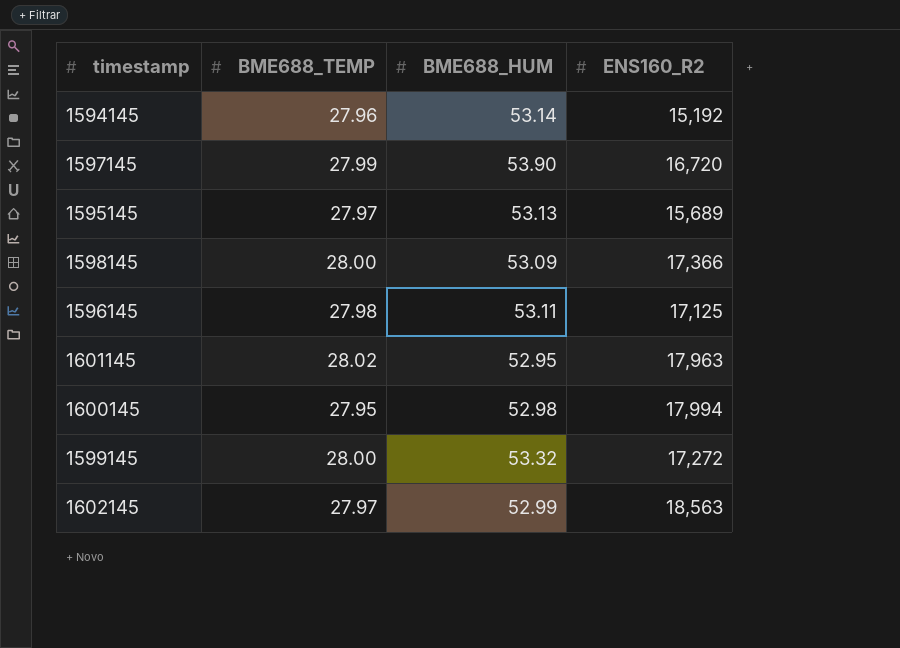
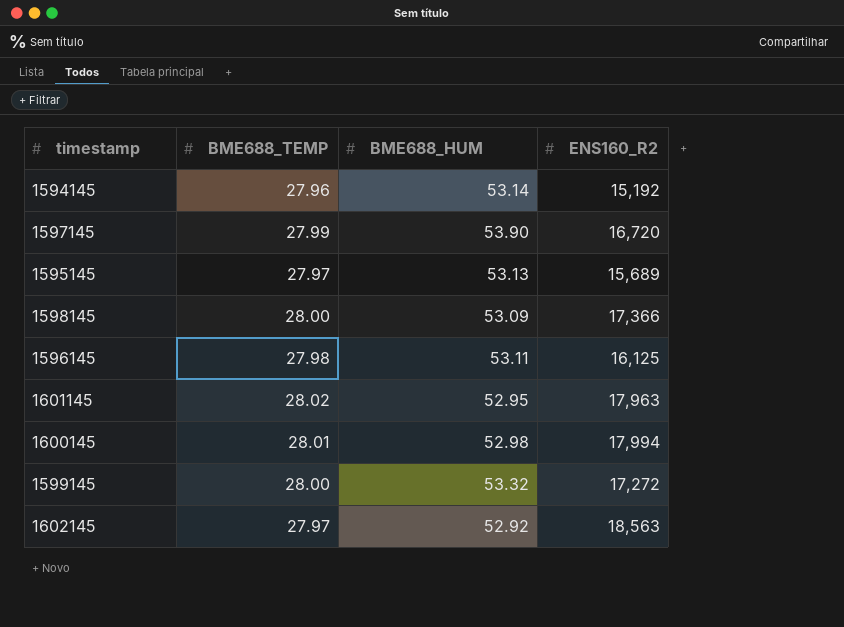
1596145 | ENS160_R2: 17,125 -> 16,125
1600145 | BME688_TEMP: 27.95 -> 28.01
1602145 | BME688_HUM: 52.99 -> 52.92

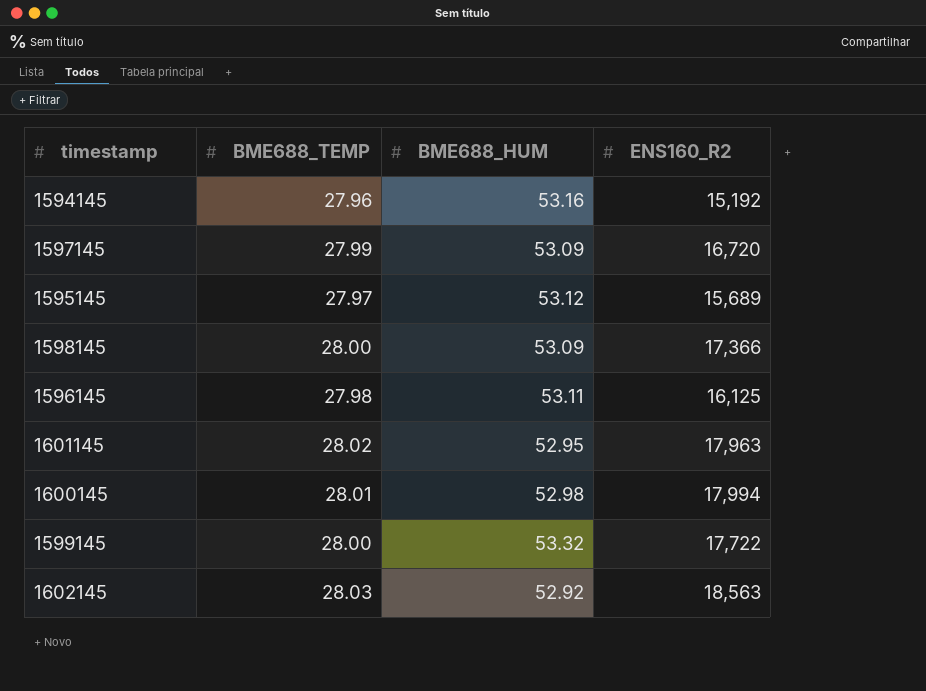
1594145 | BME688_HUM: 53.14 -> 53.16
1597145 | BME688_HUM: 53.90 -> 53.09
1595145 | BME688_HUM: 53.13 -> 53.12
1599145 | ENS160_R2: 17,272 -> 17,722
1602145 | BME688_TEMP: 27.97 -> 28.03

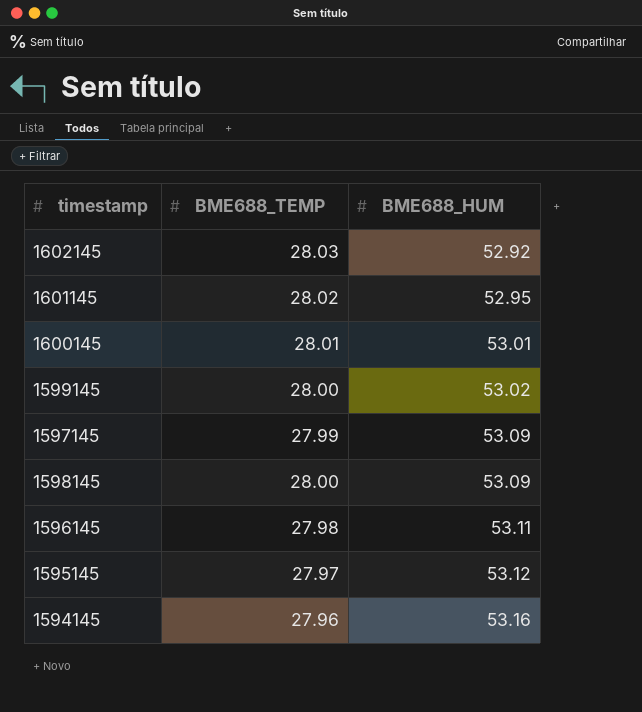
row order: none -> BME688_HUM ascending
column ENS160_R2 | position: 4 -> none
1600145 | BME688_HUM: 52.98 -> 53.01
1599145 | BME688_HUM: 53.32 -> 53.02

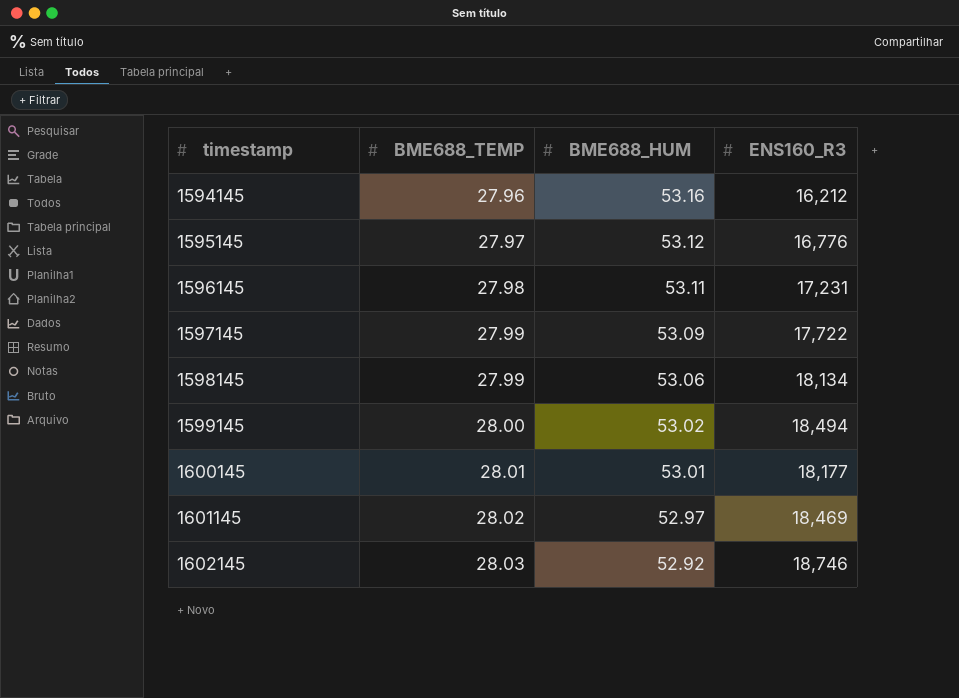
row order: BME688_HUM ascending -> timestamp ascending
column ENS160_R3 | position: none -> 4
1598145 | BME688_TEMP: 28.00 -> 27.99
1598145 | BME688_HUM: 53.09 -> 53.06
1601145 | BME688_HUM: 52.95 -> 52.97

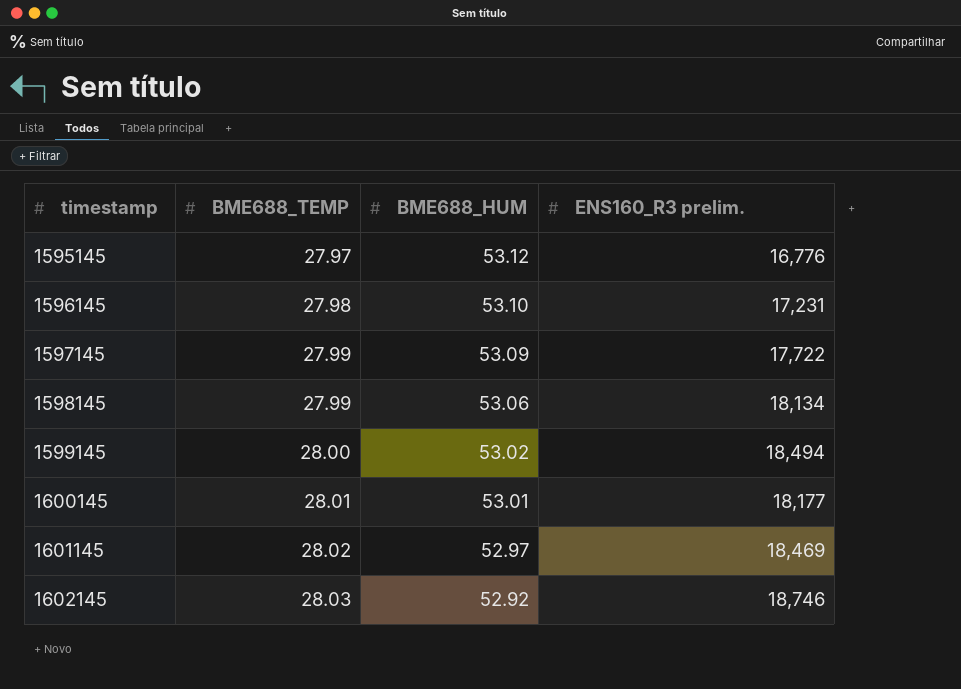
column name: ENS160_R3 -> ENS160_R3 prelim.
row 1594145: 27.96 | 53.16 | 16,212 -> none
1596145 | BME688_HUM: 53.11 -> 53.10

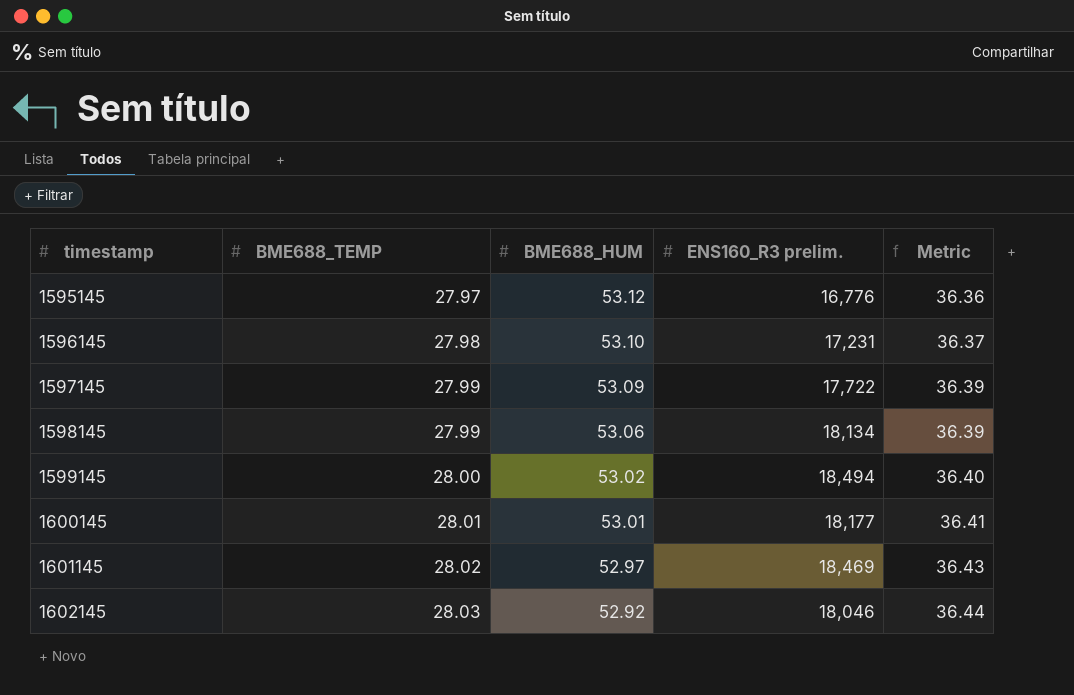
column Metric | formula: none -> [BME688_TEMP] * 1.3
1602145 | ENS160_R3 prelim.: 18,746 -> 18,046

